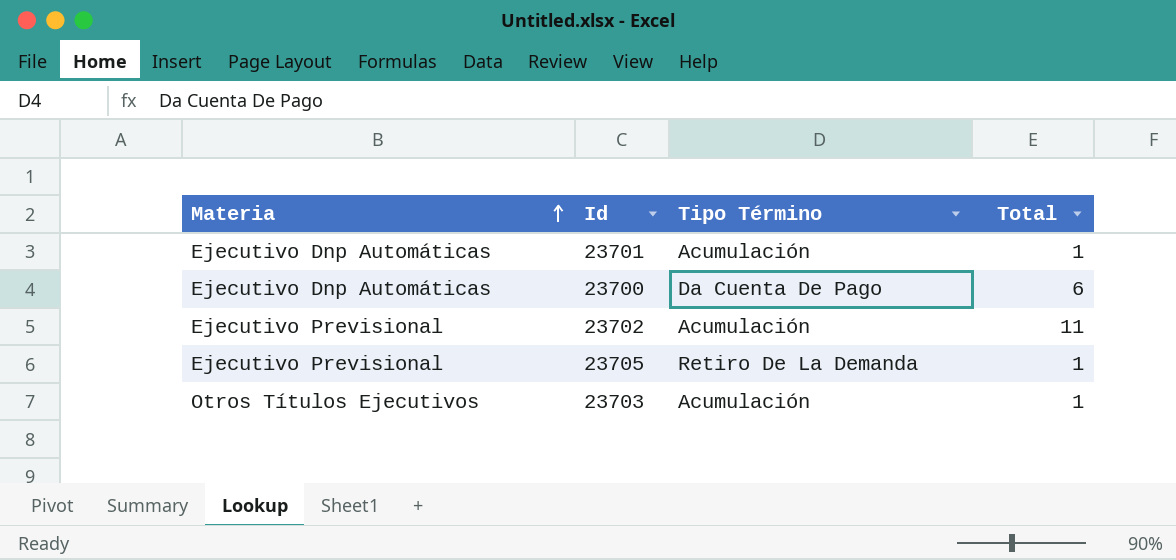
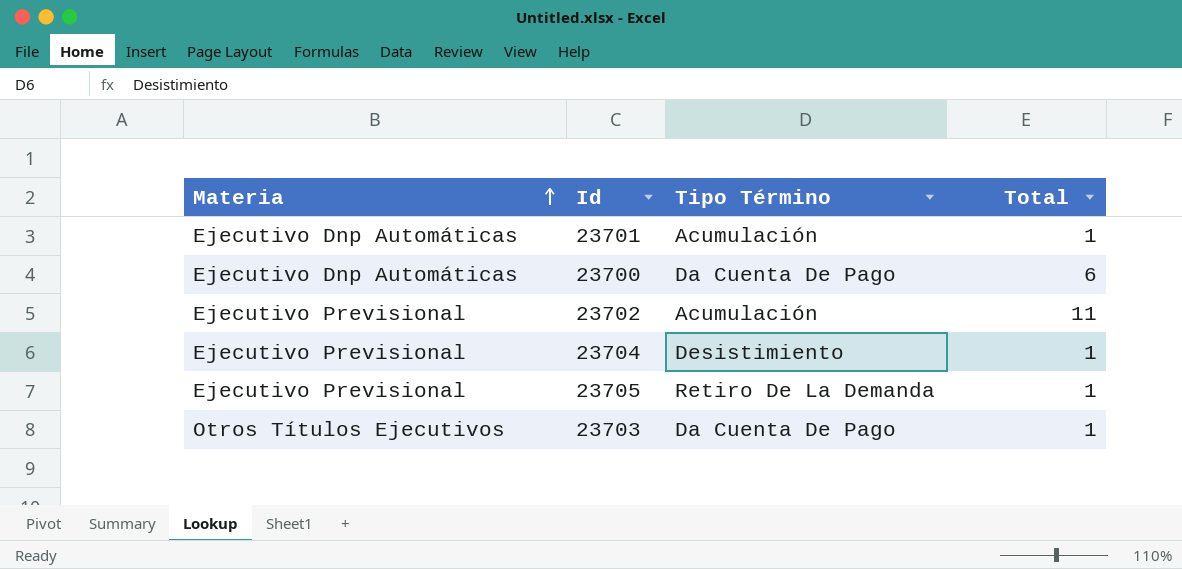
row 23704: none -> Ejecutivo Previsional | Desistimiento | 1
23703 | Tipo Término: Acumulación -> Da Cuenta De Pago

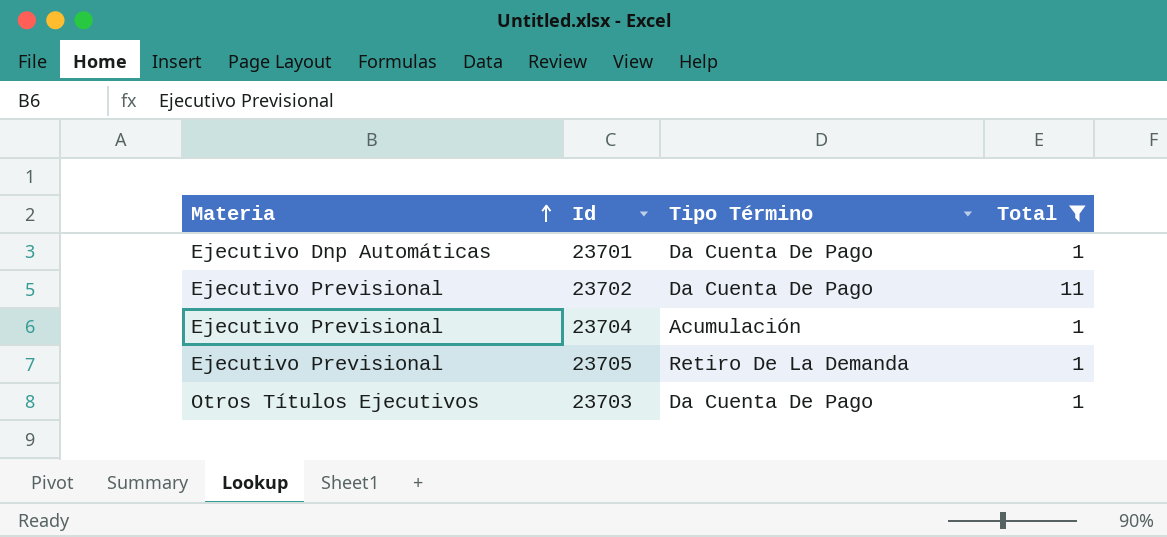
filter: none -> Total != 6
23701 | Tipo Término: Acumulación -> Da Cuenta De Pago
23702 | Tipo Término: Acumulación -> Da Cuenta De Pago
23704 | Tipo Término: Desistimiento -> Acumulación

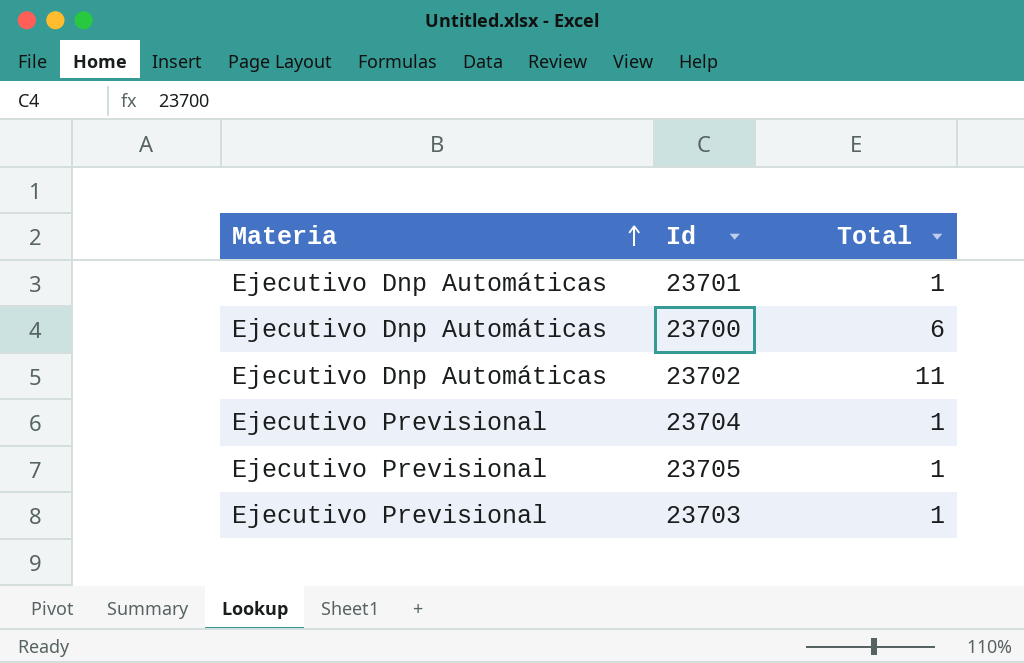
filter: Total != 6 -> none
column Tipo Término | position: 3 -> none
23702 | Materia: Ejecutivo Previsional -> Ejecutivo Dnp Automáticas
23703 | Materia: Otros Títulos Ejecutivos -> Ejecutivo Previsional

